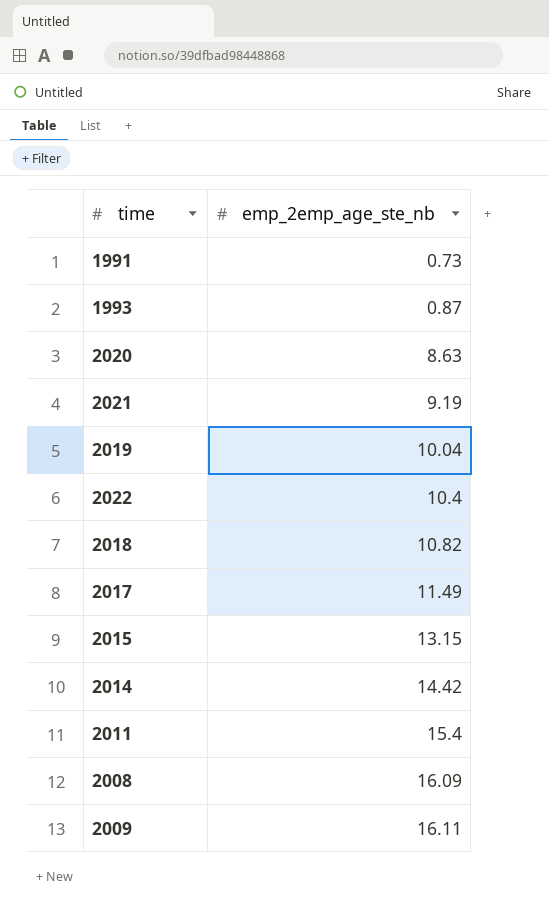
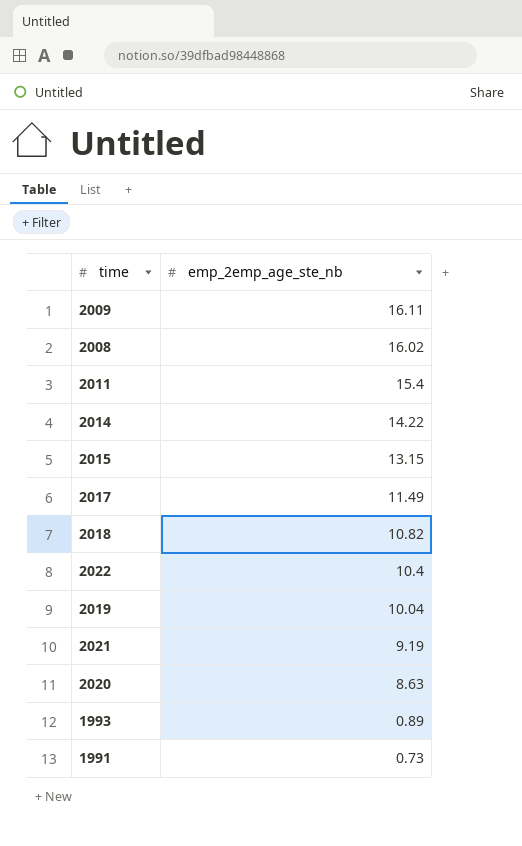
row order: emp_2emp_age_ste_nb ascending -> emp_2emp_age_ste_nb descending
2008 | emp_2emp_age_ste_nb: 16.09 -> 16.02
2014 | emp_2emp_age_ste_nb: 14.42 -> 14.22
1993 | emp_2emp_age_ste_nb: 0.87 -> 0.89

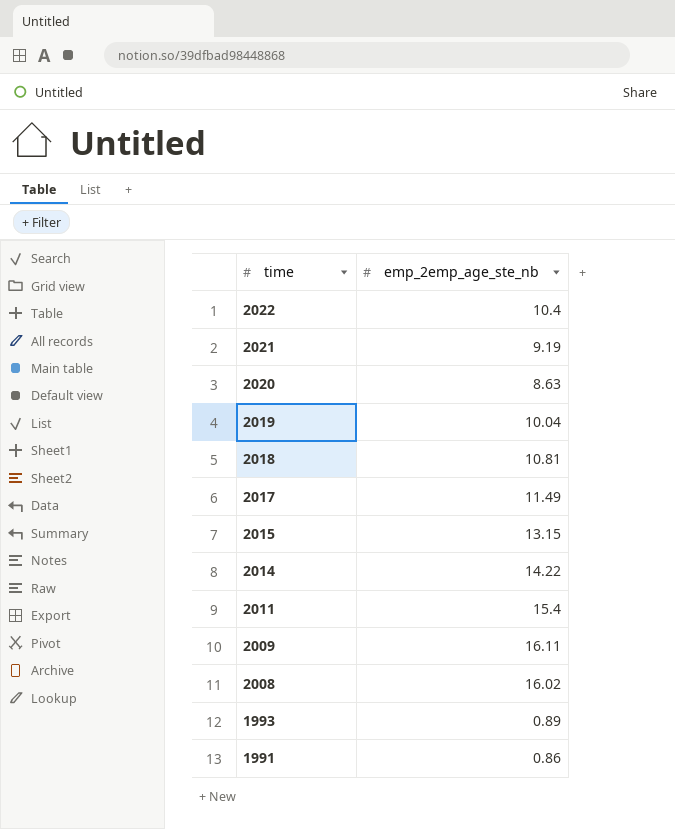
row order: emp_2emp_age_ste_nb descending -> time descending
2018 | emp_2emp_age_ste_nb: 10.82 -> 10.81
1991 | emp_2emp_age_ste_nb: 0.73 -> 0.86

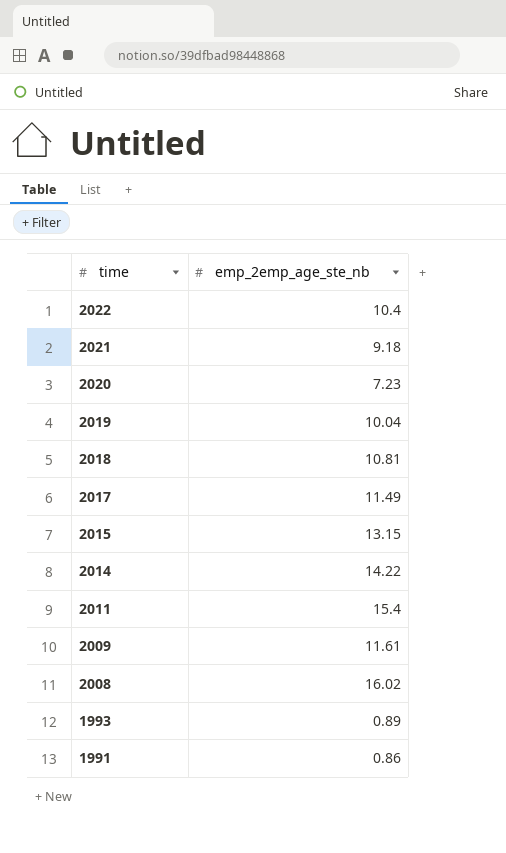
2021 | emp_2emp_age_ste_nb: 9.19 -> 9.18
2020 | emp_2emp_age_ste_nb: 8.63 -> 7.23
2009 | emp_2emp_age_ste_nb: 16.11 -> 11.61

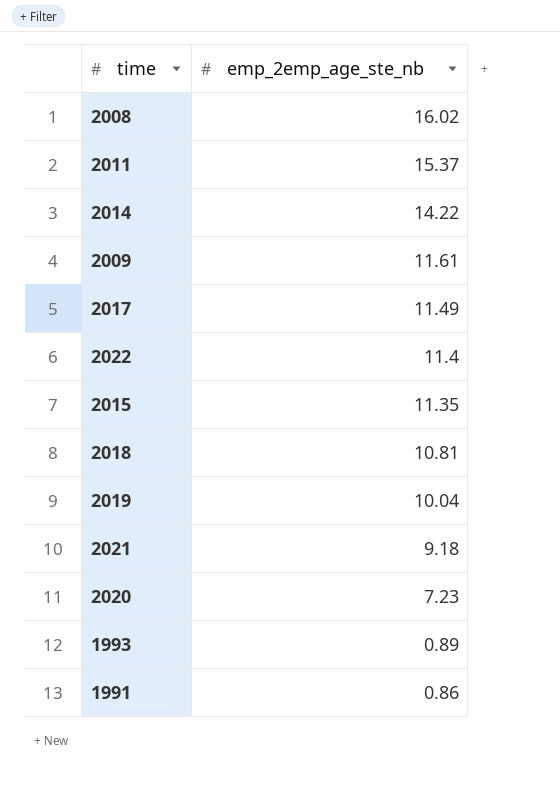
row order: time descending -> emp_2emp_age_ste_nb descending
2011 | emp_2emp_age_ste_nb: 15.4 -> 15.37
2022 | emp_2emp_age_ste_nb: 10.4 -> 11.4
2015 | emp_2emp_age_ste_nb: 13.15 -> 11.35

